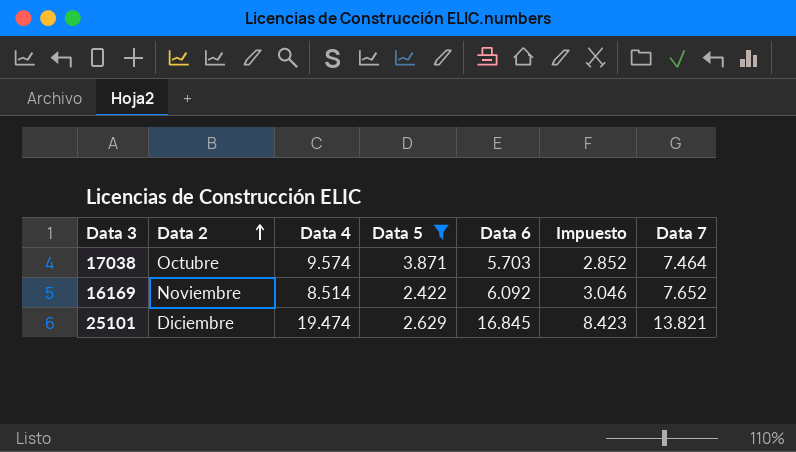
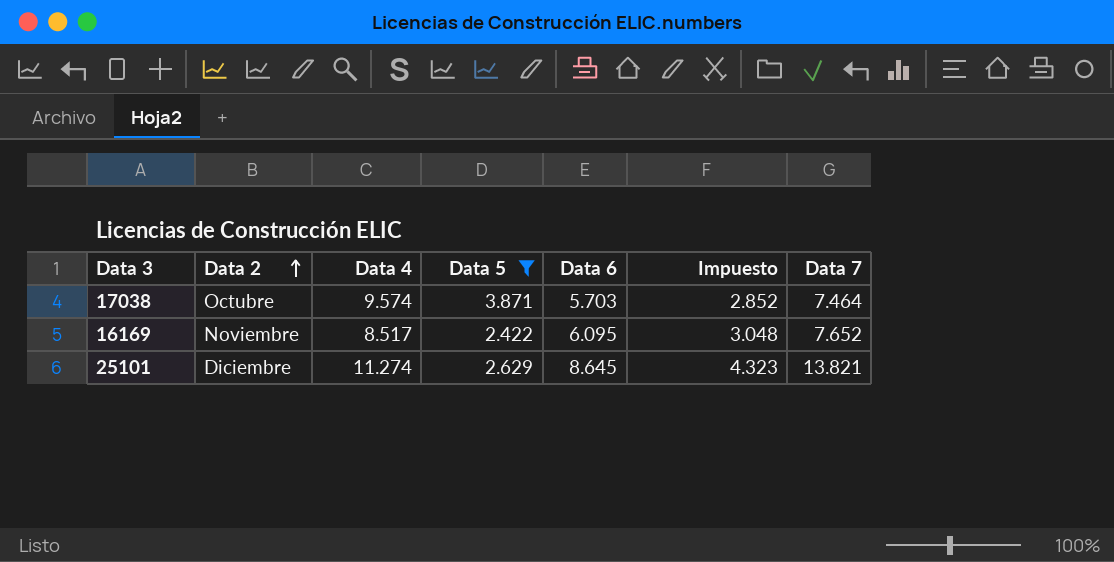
16169 | Data 4: 8.514 -> 8.517
16169 | Data 6: 6.092 -> 6.095
16169 | Impuesto: 3.046 -> 3.048
25101 | Data 4: 19.474 -> 11.274
25101 | Data 6: 16.845 -> 8.645
25101 | Impuesto: 8.423 -> 4.323

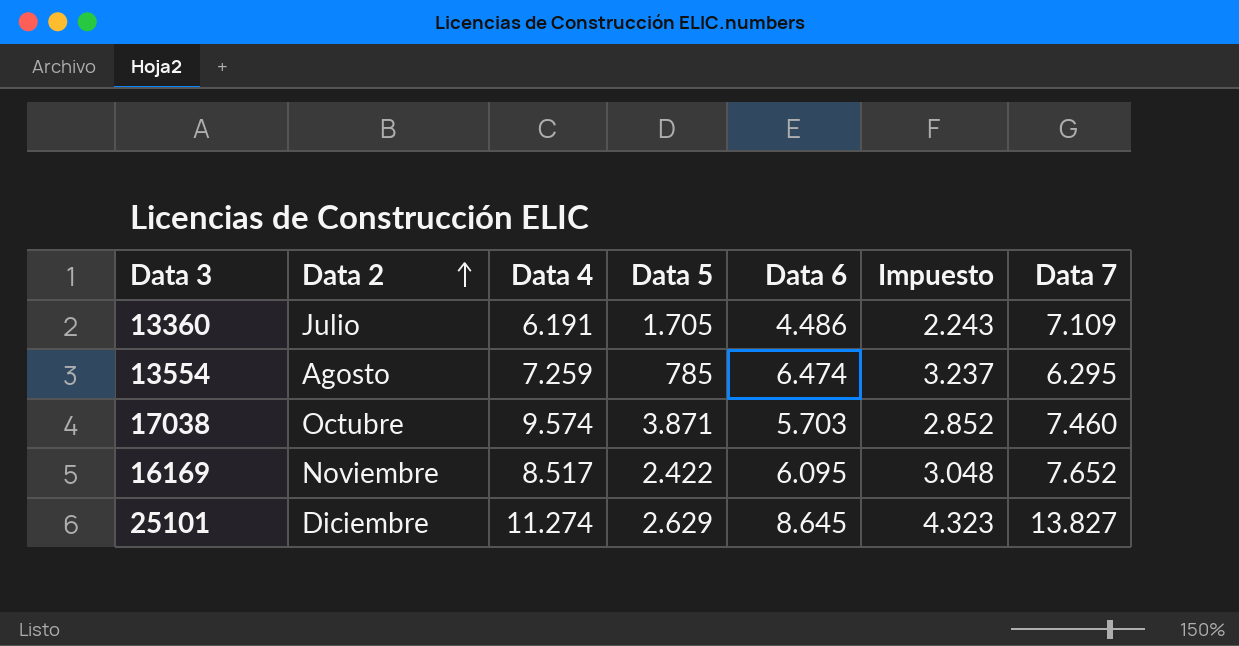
filter: Data 5 >= 2.422 -> none
17038 | Data 7: 7.464 -> 7.460
25101 | Data 7: 13.821 -> 13.827

